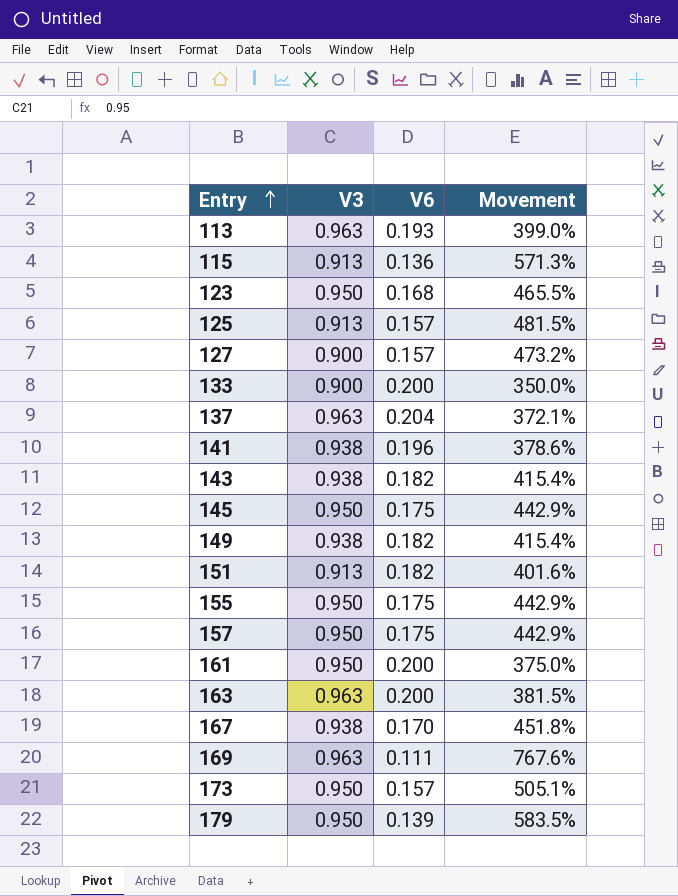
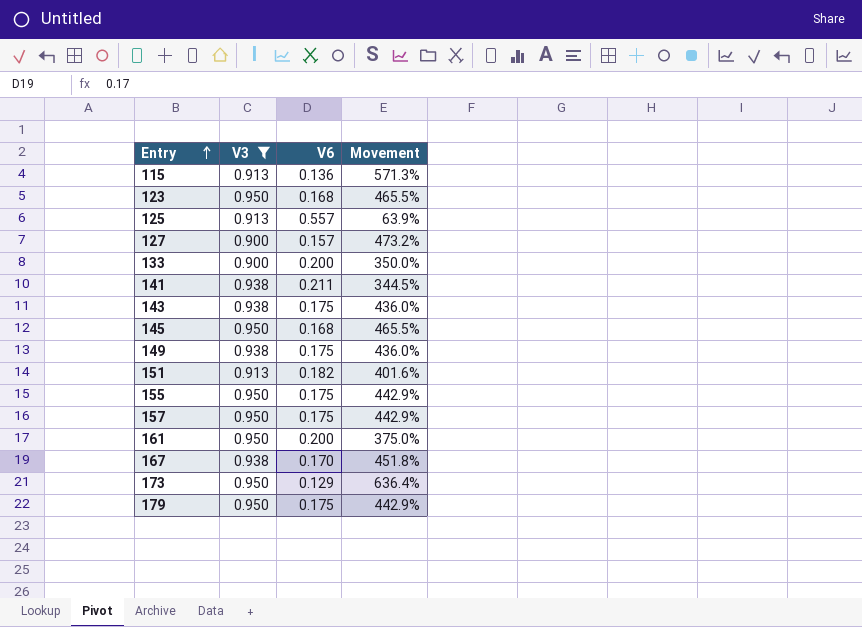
filter: none -> V3 != 0.963
125 | V6: 0.157 -> 0.557
125 | Movement: 481.5% -> 63.9%
141 | V6: 0.196 -> 0.211
141 | Movement: 378.6% -> 344.5%
143 | V6: 0.182 -> 0.175
143 | Movement: 415.4% -> 436.0%
145 | V6: 0.175 -> 0.168
145 | Movement: 442.9% -> 465.5%
149 | V6: 0.182 -> 0.175
149 | Movement: 415.4% -> 436.0%
173 | V6: 0.157 -> 0.129
173 | Movement: 505.1% -> 636.4%
179 | V6: 0.139 -> 0.175
179 | Movement: 583.5% -> 442.9%

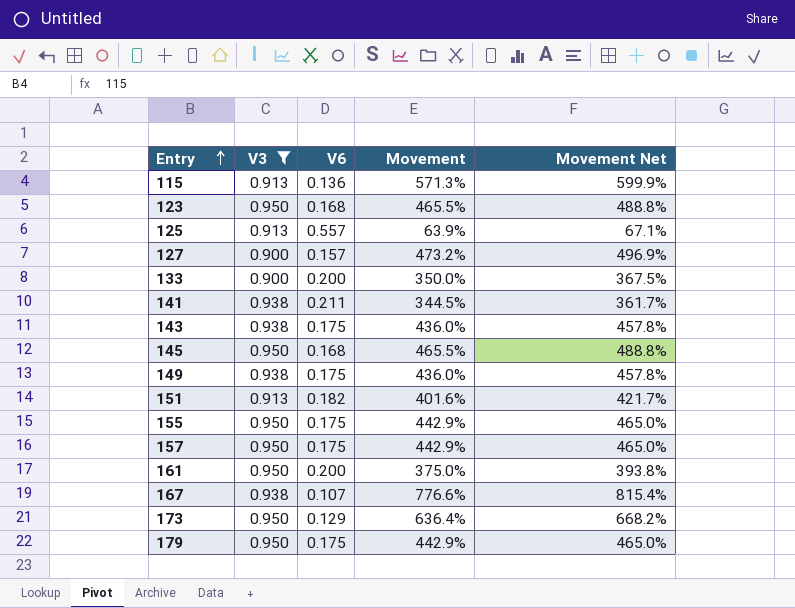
column Movement Net | formula: none -> [Movement] * 1.05
167 | V6: 0.170 -> 0.107
167 | Movement: 451.8% -> 776.6%

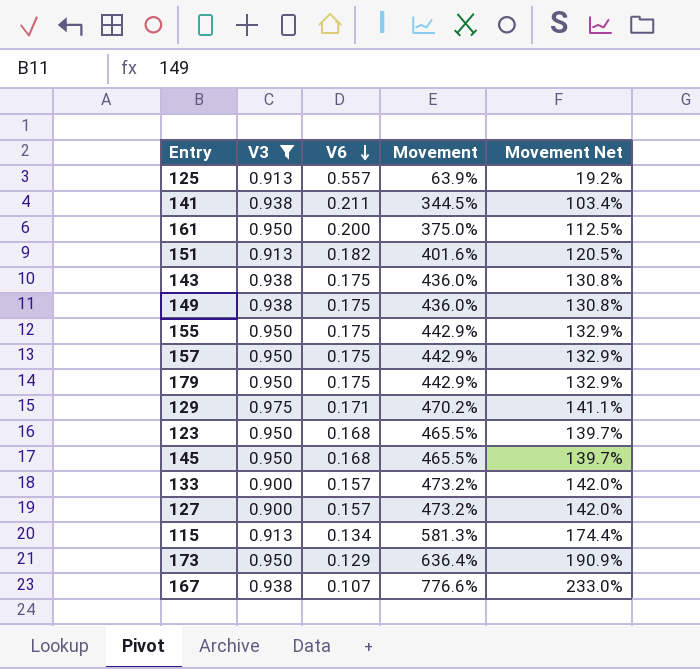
row order: Entry ascending -> V6 descending
column Movement Net | formula: [Movement] * 1.05 -> [Movement] * 0.3
row 129: none -> 0.975 | 0.171 | 470.2% | 141.1%
133 | V6: 0.200 -> 0.157
133 | Movement: 350.0% -> 473.2%
115 | V6: 0.136 -> 0.134
115 | Movement: 571.3% -> 581.3%

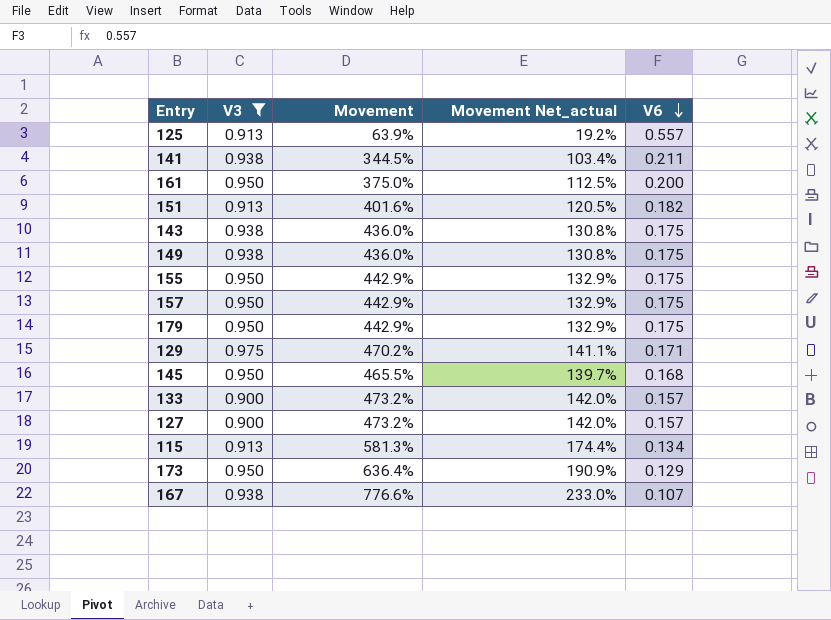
column name: Movement Net -> Movement Net_actual
column V6 | position: 3 -> 5
row 123: 0.950 | 0.168 | 465.5% | 139.7% -> none

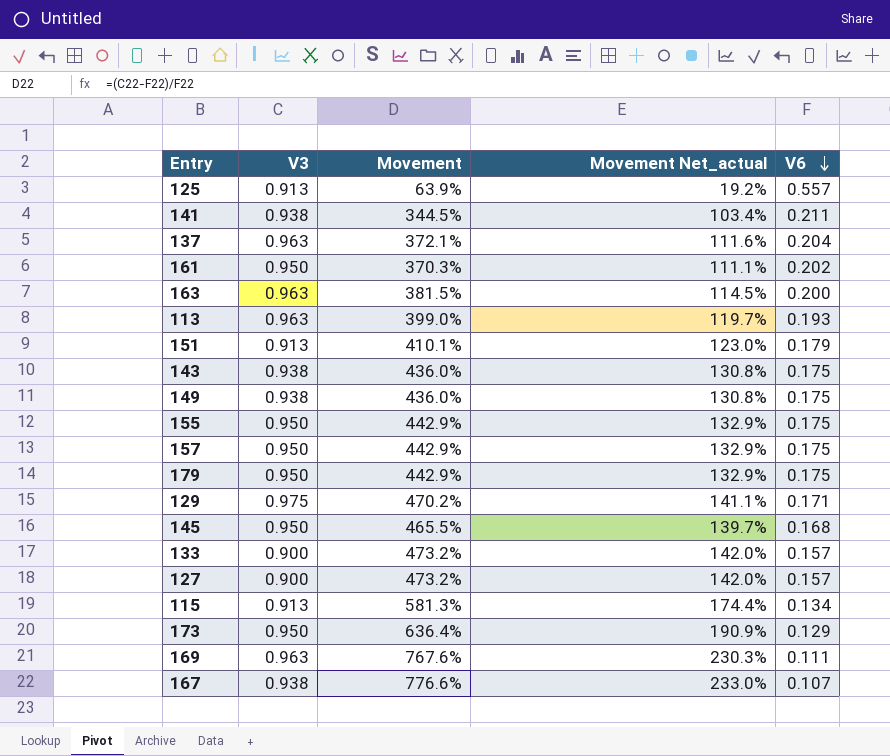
filter: V3 != 0.963 -> none
161 | Movement: 375.0% -> 370.3%
161 | Movement Net_actual: 112.5% -> 111.1%
161 | V6: 0.200 -> 0.202
151 | Movement: 401.6% -> 410.1%
151 | Movement Net_actual: 120.5% -> 123.0%
151 | V6: 0.182 -> 0.179

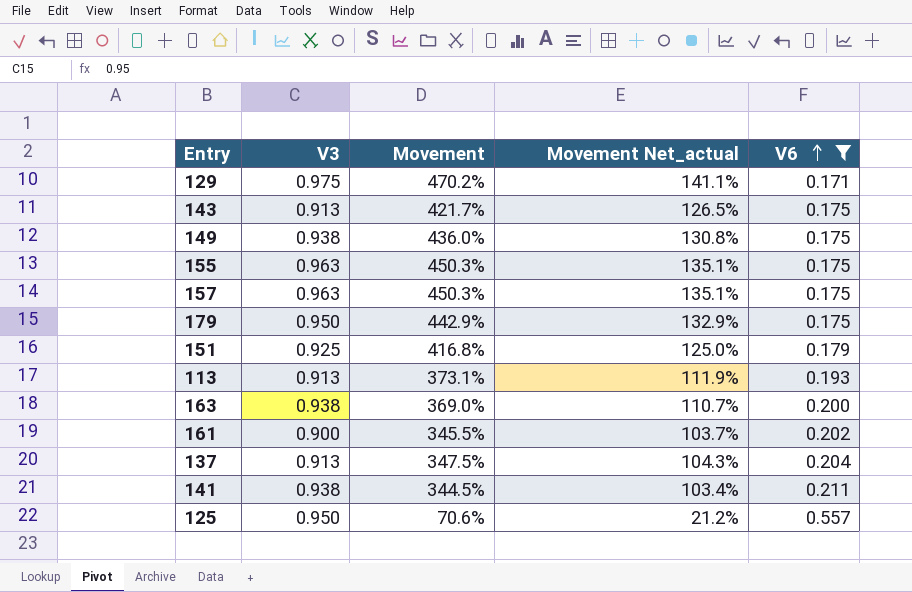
filter: none -> V6 >= 0.171
row order: V6 descending -> V6 ascending
143 | V3: 0.938 -> 0.913
143 | Movement: 436.0% -> 421.7%
143 | Movement Net_actual: 130.8% -> 126.5%
155 | V3: 0.950 -> 0.963
155 | Movement: 442.9% -> 450.3%
155 | Movement Net_actual: 132.9% -> 135.1%
157 | V3: 0.950 -> 0.963
157 | Movement: 442.9% -> 450.3%
157 | Movement Net_actual: 132.9% -> 135.1%
151 | V3: 0.913 -> 0.925
151 | Movement: 410.1% -> 416.8%
151 | Movement Net_actual: 123.0% -> 125.0%
113 | V3: 0.963 -> 0.913
113 | Movement: 399.0% -> 373.1%
113 | Movement Net_actual: 119.7% -> 111.9%
163 | V3: 0.963 -> 0.938
163 | Movement: 381.5% -> 369.0%
163 | Movement Net_actual: 114.5% -> 110.7%
161 | V3: 0.950 -> 0.900
161 | Movement: 370.3% -> 345.5%
161 | Movement Net_actual: 111.1% -> 103.7%
137 | V3: 0.963 -> 0.913
137 | Movement: 372.1% -> 347.5%
137 | Movement Net_actual: 111.6% -> 104.3%
125 | V3: 0.913 -> 0.950
125 | Movement: 63.9% -> 70.6%
125 | Movement Net_actual: 19.2% -> 21.2%

